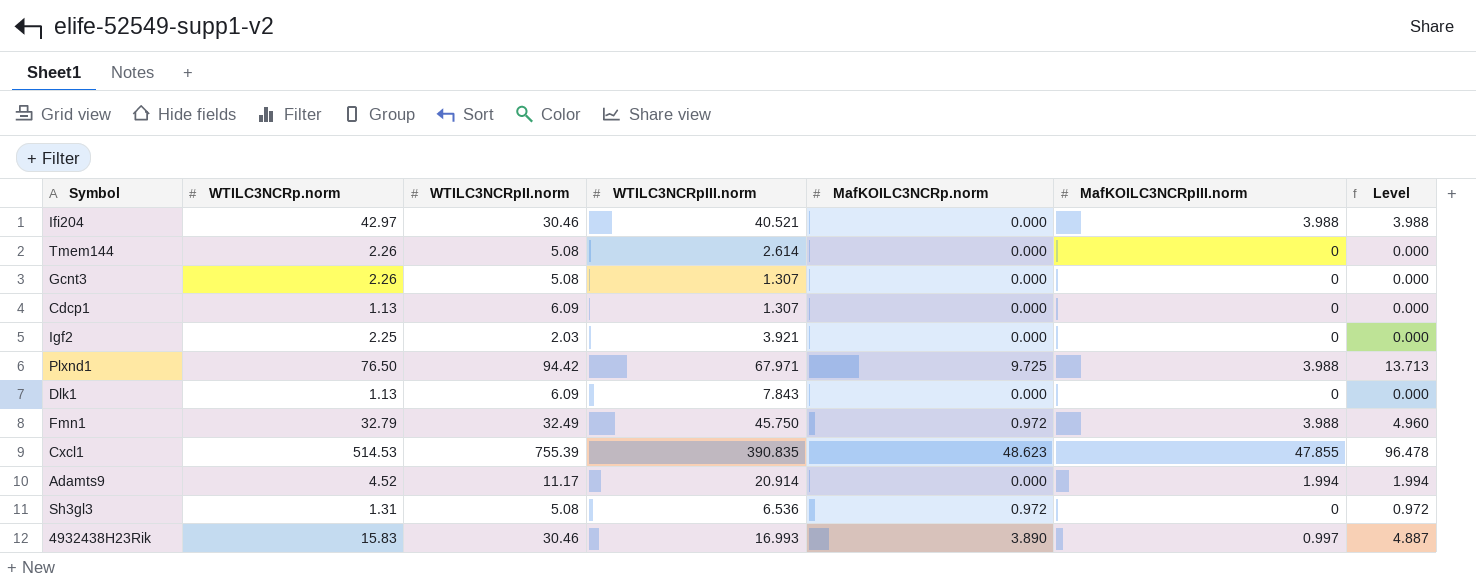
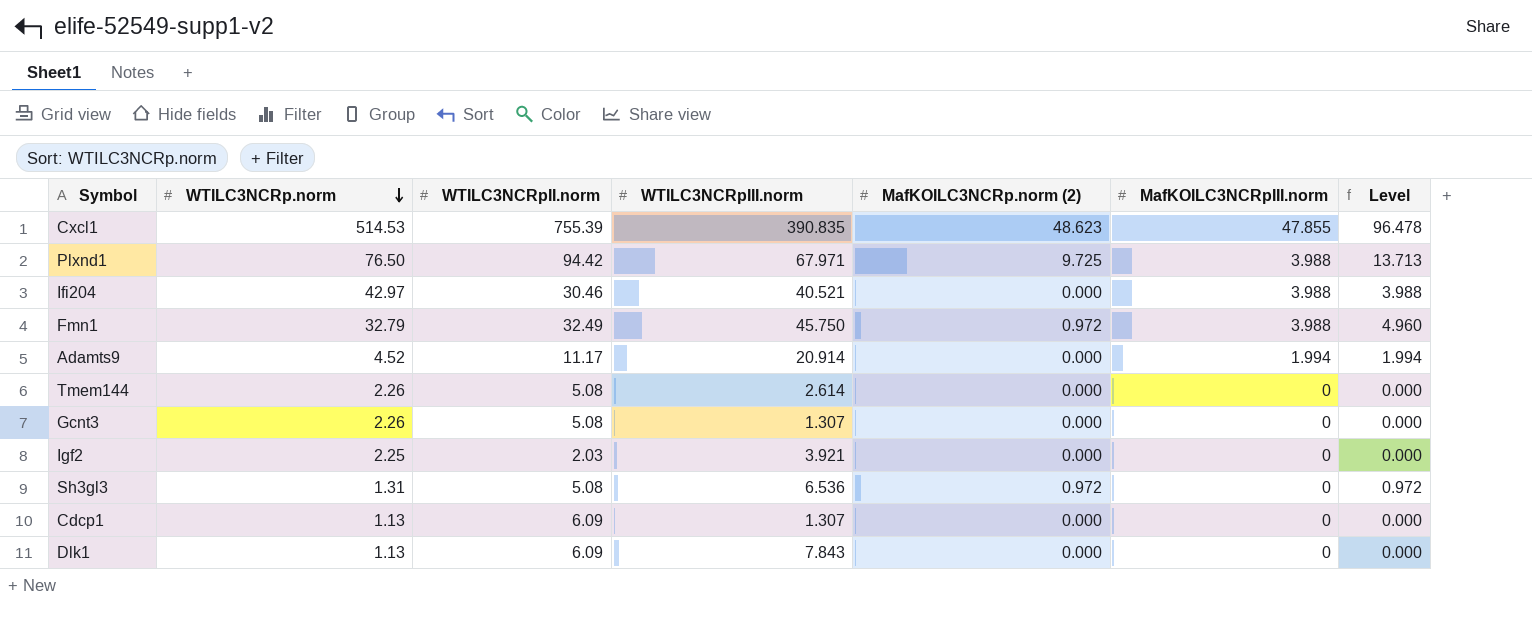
row order: none -> WTILC3NCRp.norm descending
column name: MafKOILC3NCRp.norm -> MafKOILC3NCRp.norm (2)
row 4932438H23Rik: 15.83 | 30.46 | 16.993 | 3.890 | 0.997 | 4.887 -> none

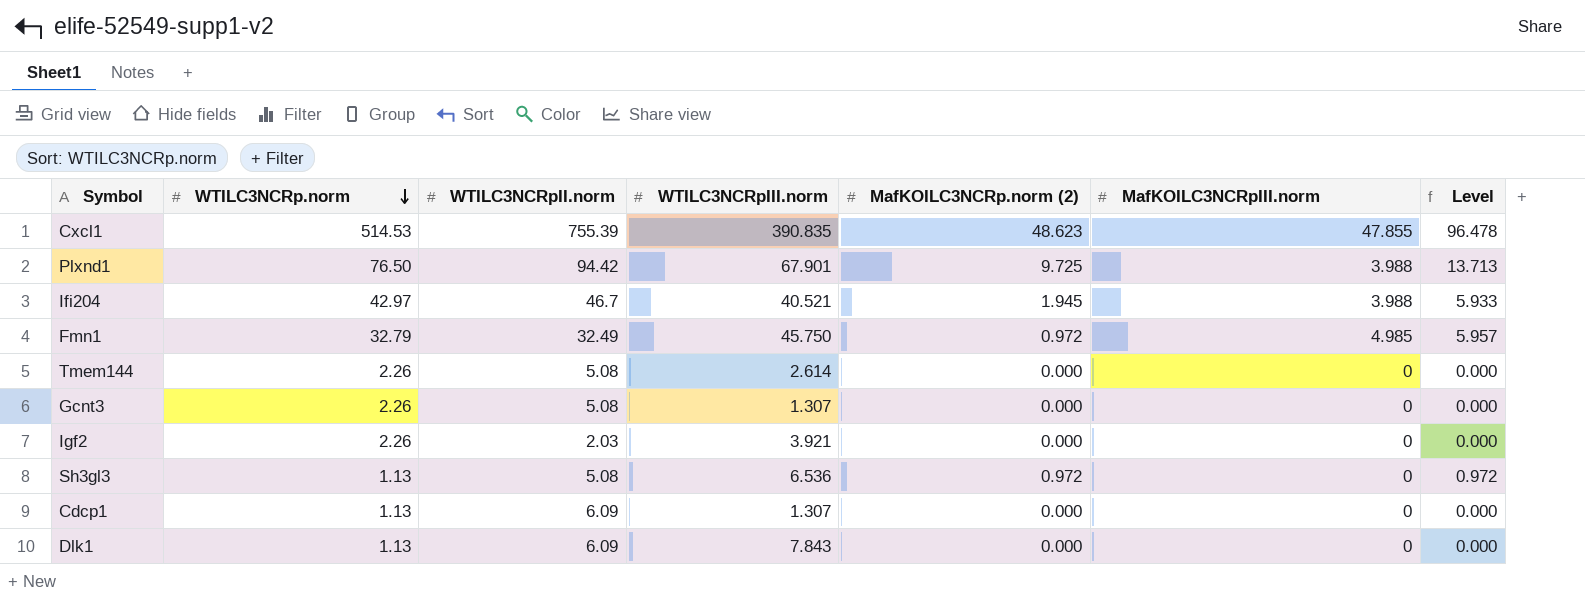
row Adamts9: 4.52 | 11.17 | 20.914 | 0.000 | 1.994 | 1.994 -> none
Plxnd1 | WTILC3NCRpIII.norm: 67.971 -> 67.901
Ifi204 | WTILC3NCRpII.norm: 30.46 -> 46.7
Ifi204 | MafKOILC3NCRp.norm (2): 0.000 -> 1.945
Ifi204 | Level: 3.988 -> 5.933
Fmn1 | MafKOILC3NCRpIII.norm: 3.988 -> 4.985
Fmn1 | Level: 4.960 -> 5.957
Igf2 | WTILC3NCRp.norm: 2.25 -> 2.26
Sh3gl3 | WTILC3NCRp.norm: 1.31 -> 1.13

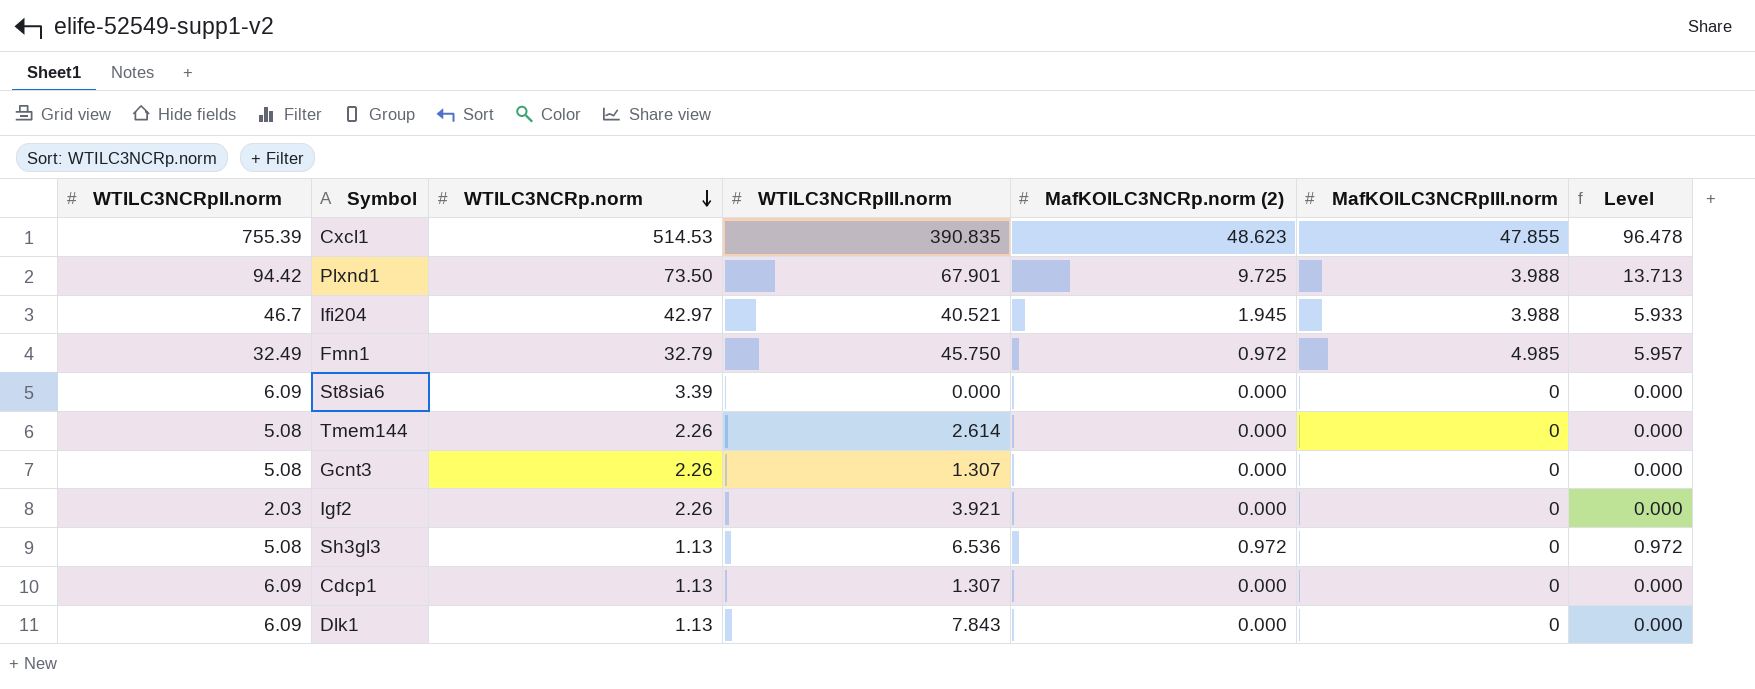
column WTILC3NCRpII.norm | position: 3 -> 1
Plxnd1 | WTILC3NCRp.norm: 76.50 -> 73.50
row St8sia6: none -> 6.09 | 3.39 | 0.000 | 0.000 | 0 | 0.000

